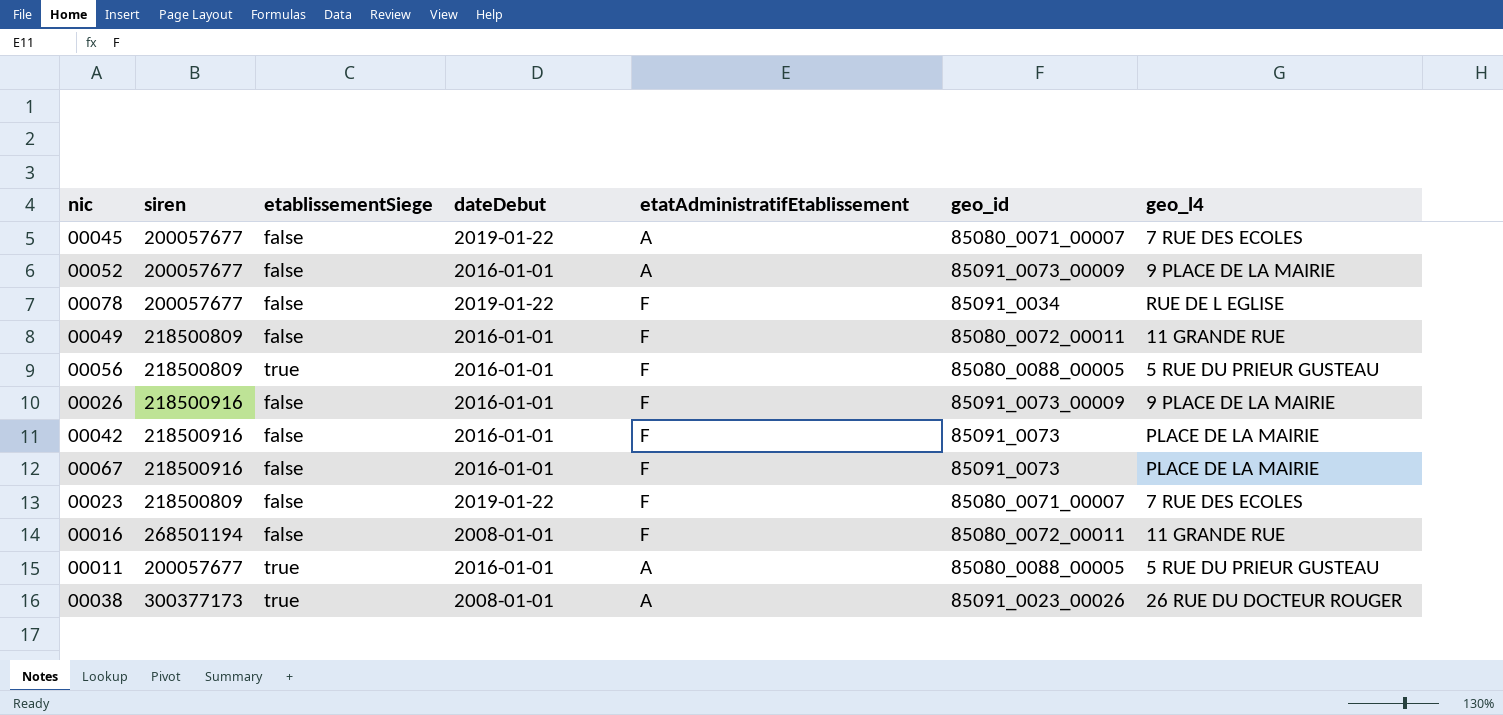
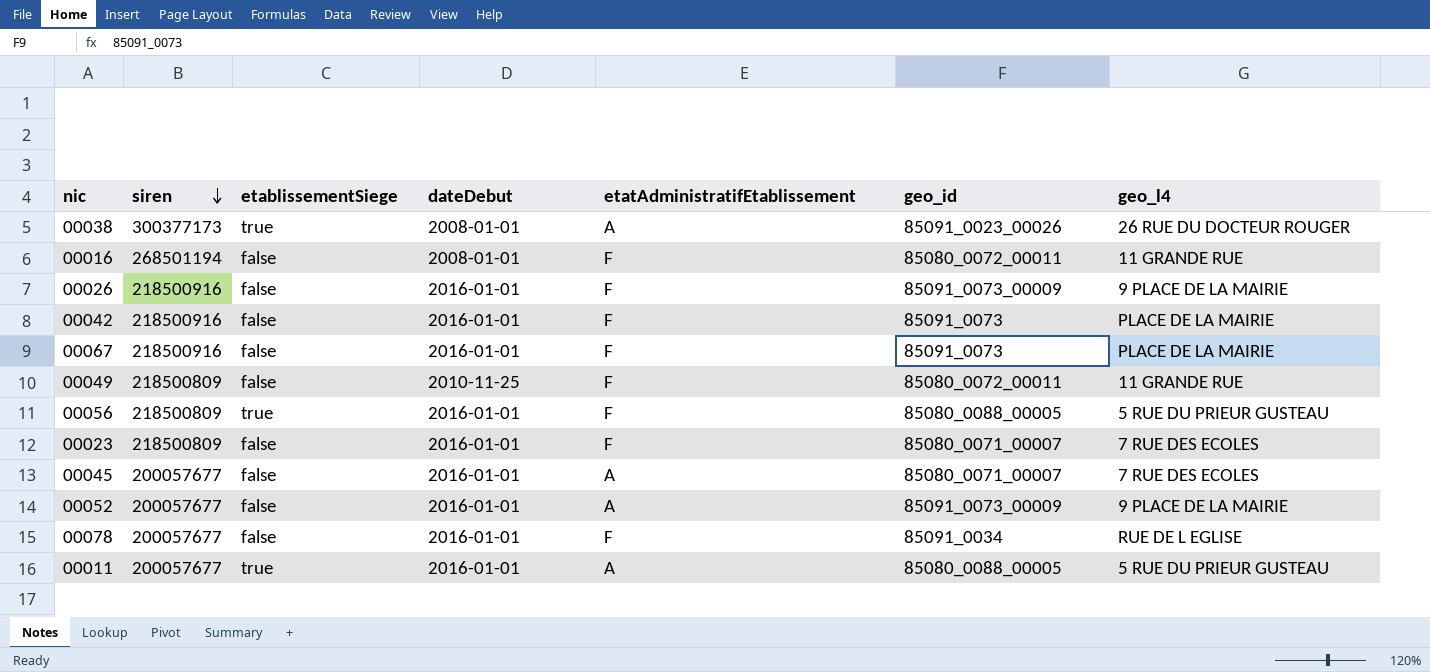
row order: none -> siren descending
00049 | dateDebut: 2016-01-01 -> 2010-11-25
00023 | dateDebut: 2019-01-22 -> 2016-01-01
00045 | dateDebut: 2019-01-22 -> 2016-01-01
00078 | dateDebut: 2019-01-22 -> 2016-01-01

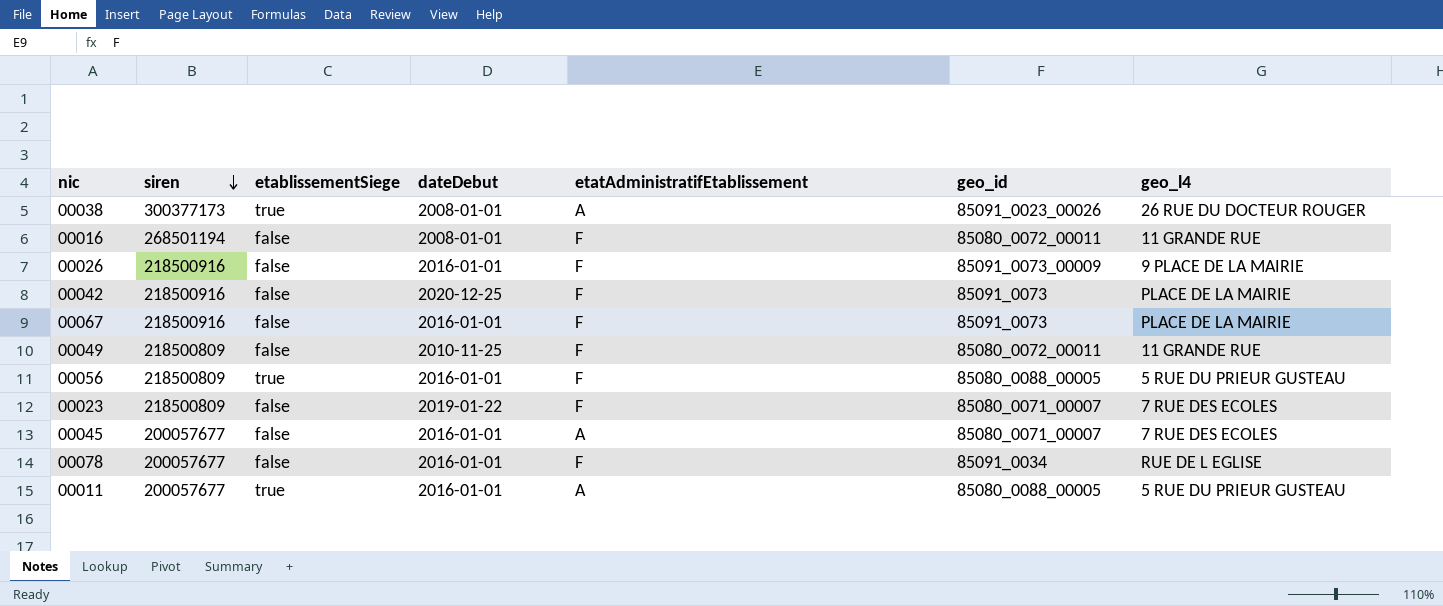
row 00052: 200057677 | false | 2016-01-01 | A | 85091_0073_00009 | 9 PLACE DE LA MAIRIE -> none
00042 | dateDebut: 2016-01-01 -> 2020-12-25
00023 | dateDebut: 2016-01-01 -> 2019-01-22

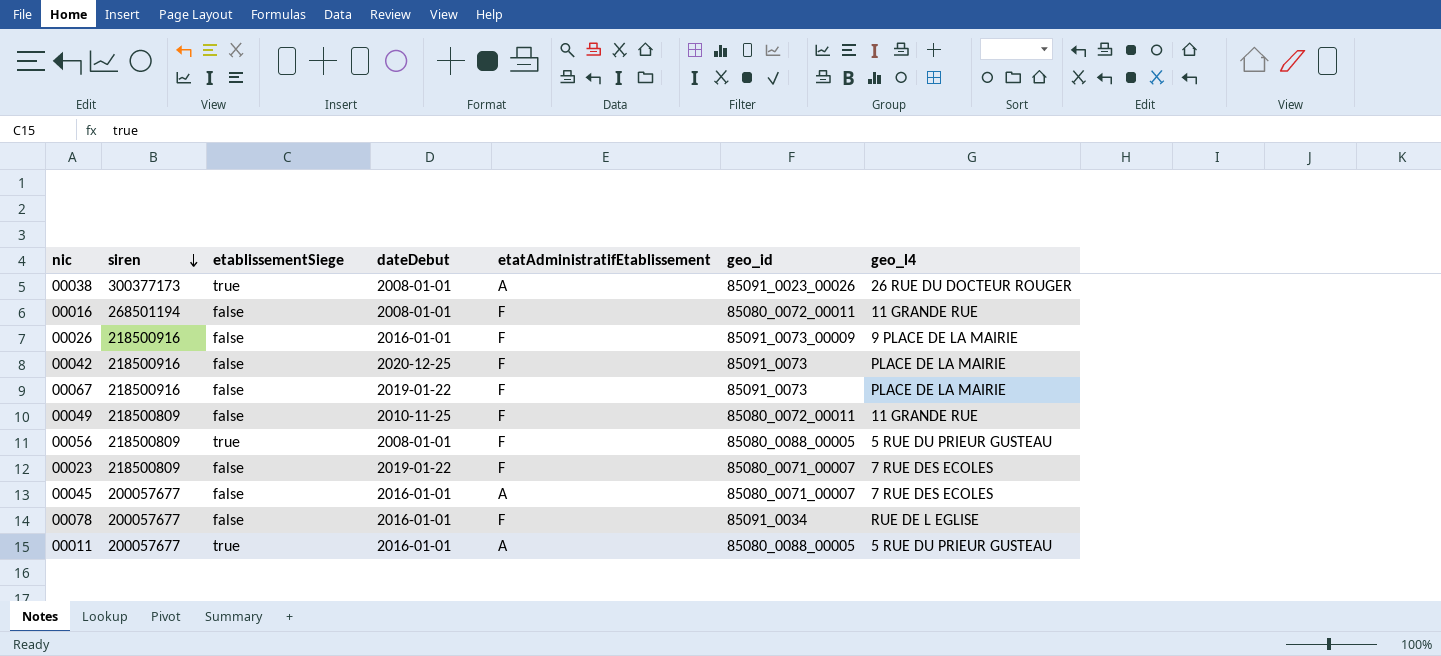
00067 | dateDebut: 2016-01-01 -> 2019-01-22
00056 | dateDebut: 2016-01-01 -> 2008-01-01

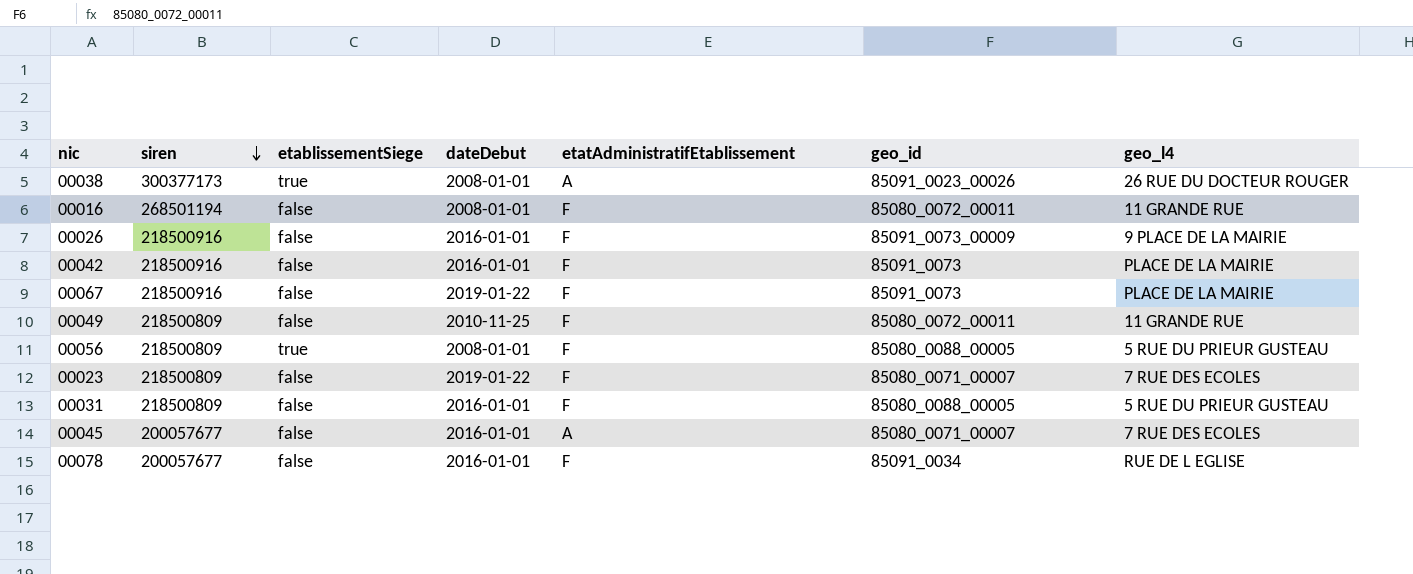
row 00011: 200057677 | true | 2016-01-01 | A | 85080_0088_00005 | 5 RUE DU PRIEUR GUSTEAU -> none
00042 | dateDebut: 2020-12-25 -> 2016-01-01
row 00031: none -> 218500809 | false | 2016-01-01 | F | 85080_0088_00005 | 5 RUE DU PRIEUR GUSTEAU

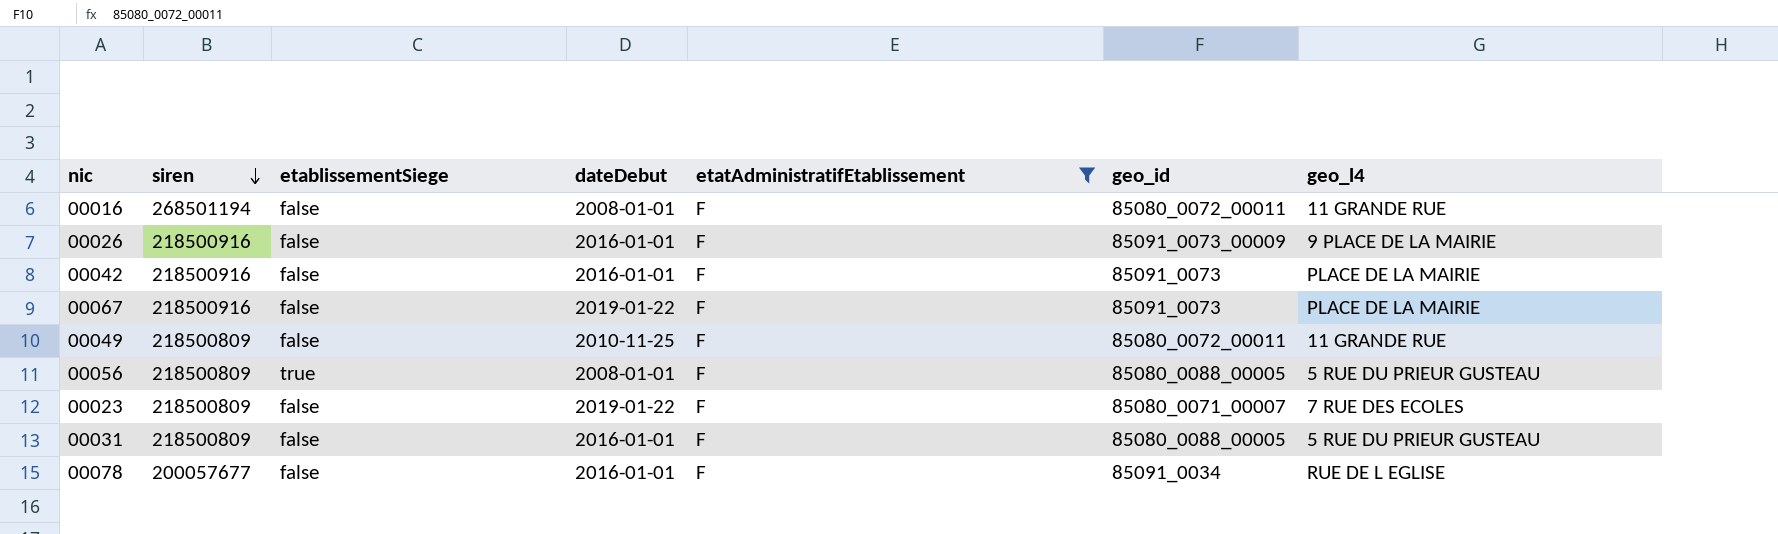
filter: none -> etatAdministratifEtablissement = F

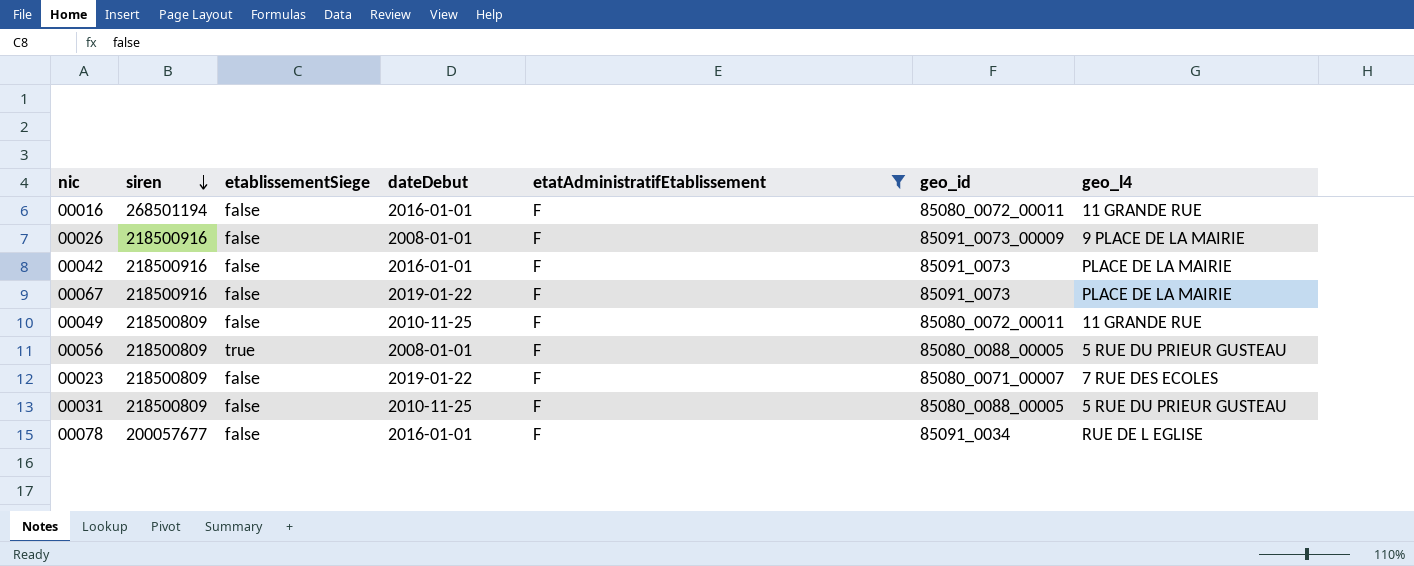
00016 | dateDebut: 2008-01-01 -> 2016-01-01
00026 | dateDebut: 2016-01-01 -> 2008-01-01
00031 | dateDebut: 2016-01-01 -> 2010-11-25

